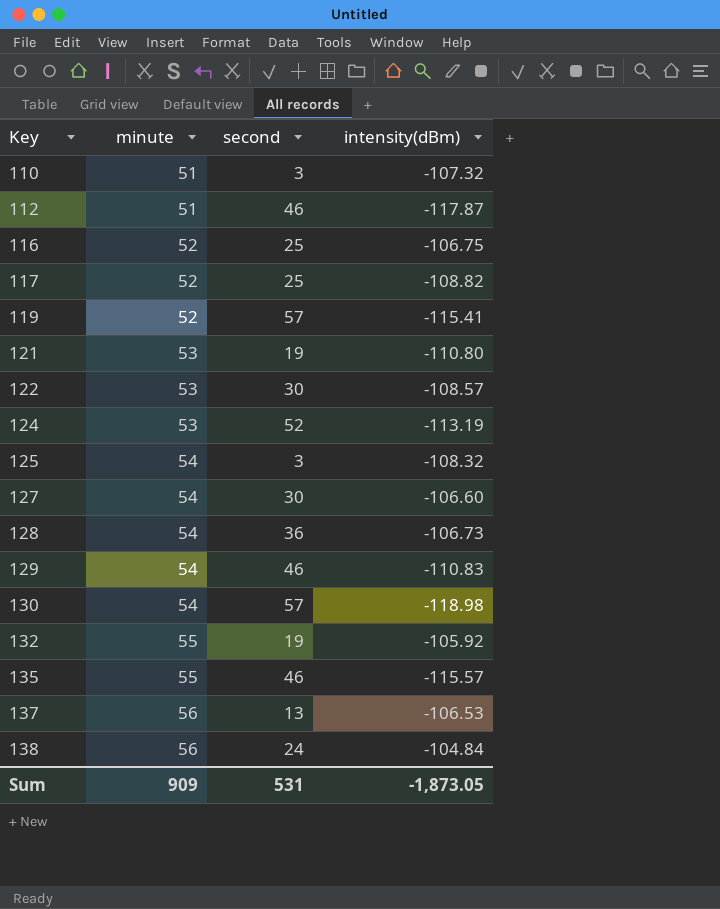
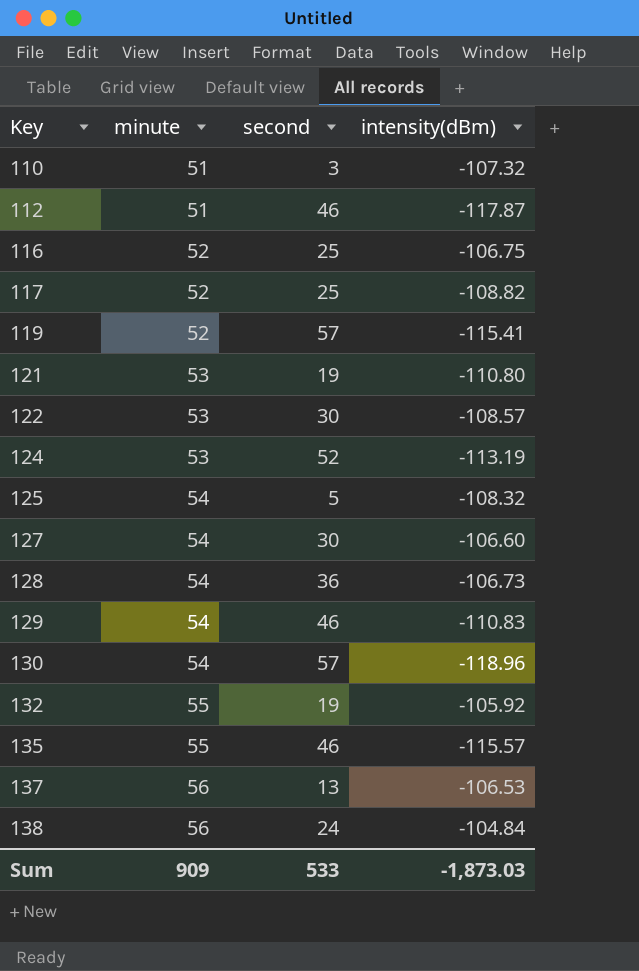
125 | second: 3 -> 5
130 | intensity(dBm): -118.98 -> -118.96
Sum | second: 531 -> 533
Sum | intensity(dBm): -1,873.05 -> -1,873.03

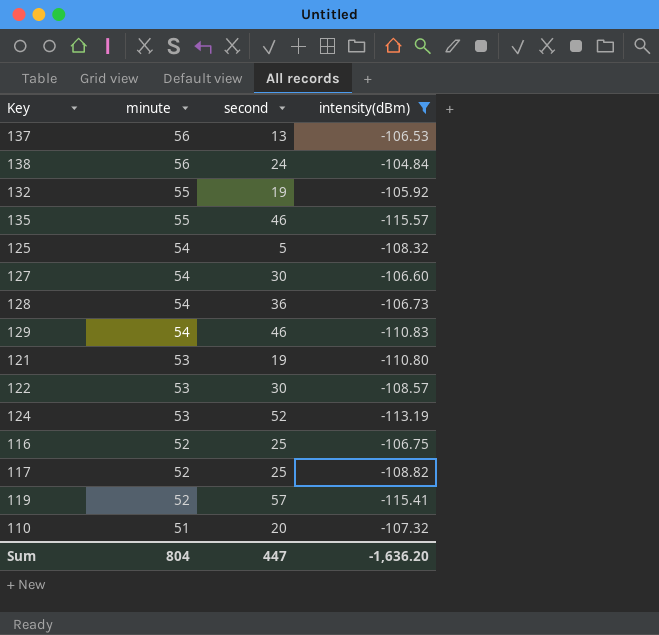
filter: none -> intensity(dBm) >= -115.57
row order: Key ascending -> minute descending
110 | second: 3 -> 20
Sum | minute: 909 -> 804
Sum | second: 533 -> 447
Sum | intensity(dBm): -1,873.03 -> -1,636.20

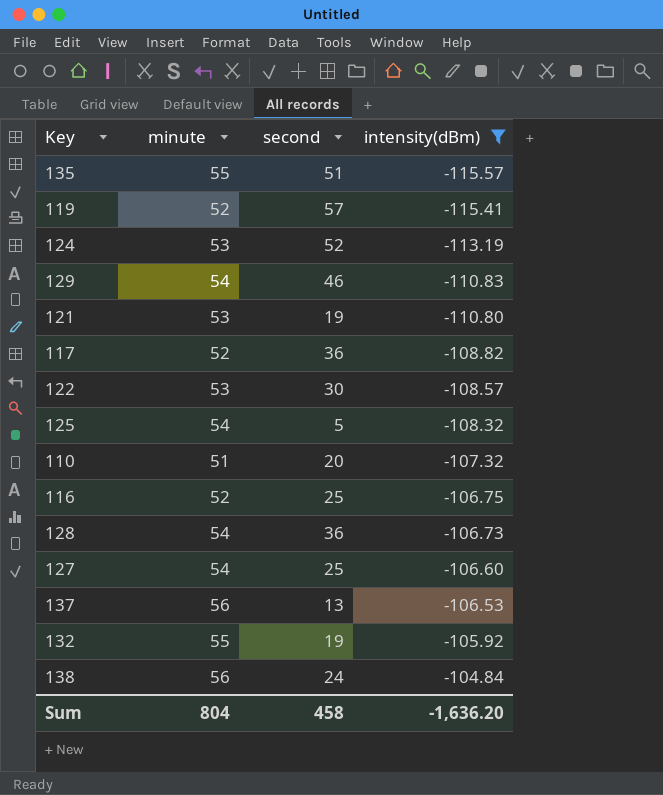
row order: minute descending -> intensity(dBm) ascending
135 | second: 46 -> 51
117 | second: 25 -> 36
127 | second: 30 -> 25
Sum | second: 447 -> 458

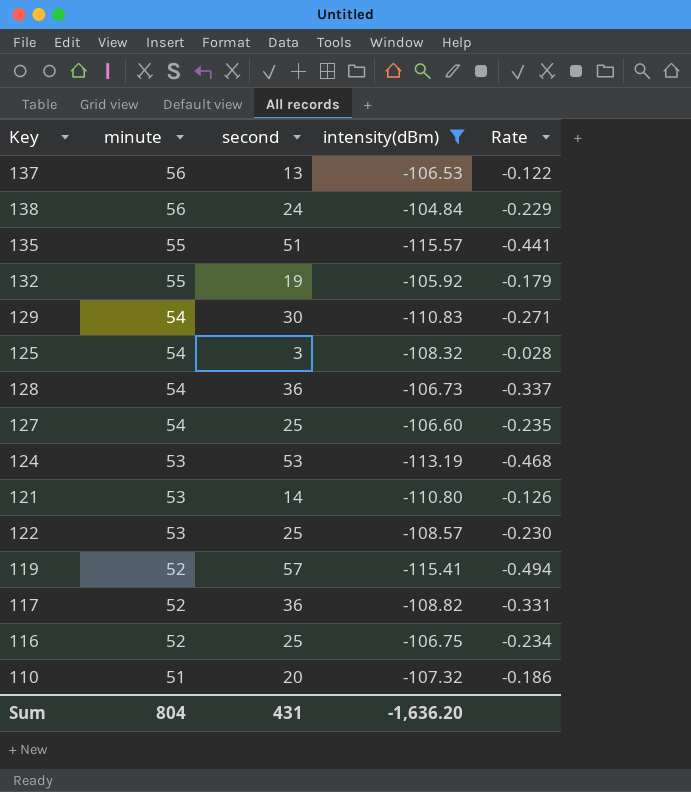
row order: intensity(dBm) ascending -> minute descending
column Rate | formula: none -> [second] / [intensity(dBm)]
129 | second: 46 -> 30
125 | second: 5 -> 3
124 | second: 52 -> 53
121 | second: 19 -> 14
122 | second: 30 -> 25
Sum | second: 458 -> 431

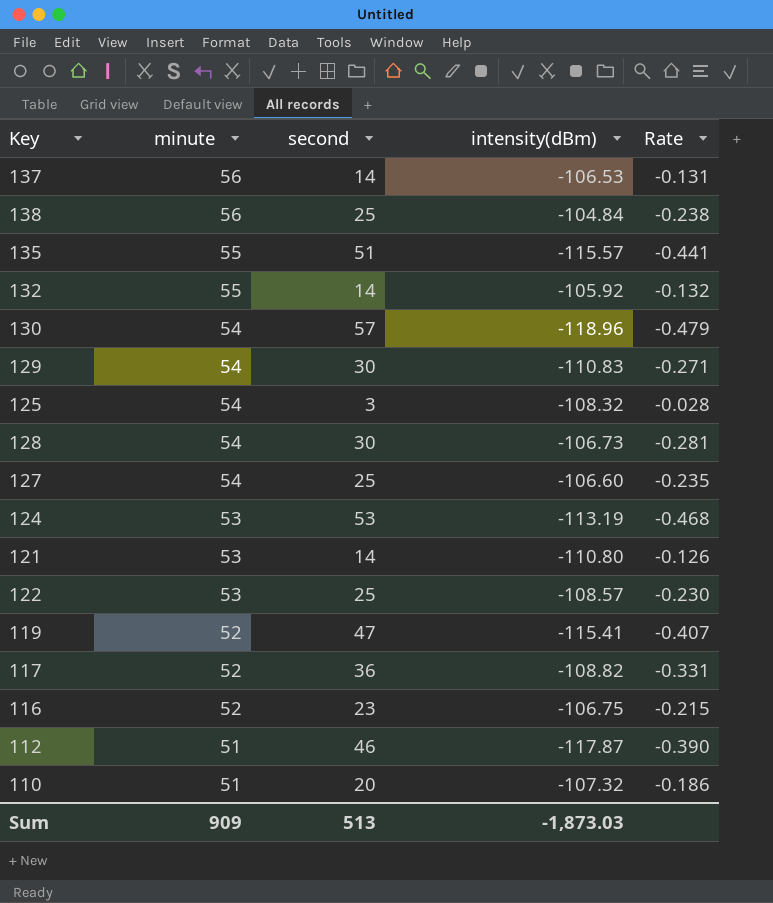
filter: intensity(dBm) >= -115.57 -> none
137 | second: 13 -> 14
137 | Rate: -0.122 -> -0.131
138 | second: 24 -> 25
138 | Rate: -0.229 -> -0.238
132 | second: 19 -> 14
132 | Rate: -0.179 -> -0.132
128 | second: 36 -> 30
128 | Rate: -0.337 -> -0.281
119 | second: 57 -> 47
119 | Rate: -0.494 -> -0.407
116 | second: 25 -> 23
116 | Rate: -0.234 -> -0.215
Sum | minute: 804 -> 909
Sum | second: 431 -> 513
Sum | intensity(dBm): -1,636.20 -> -1,873.03

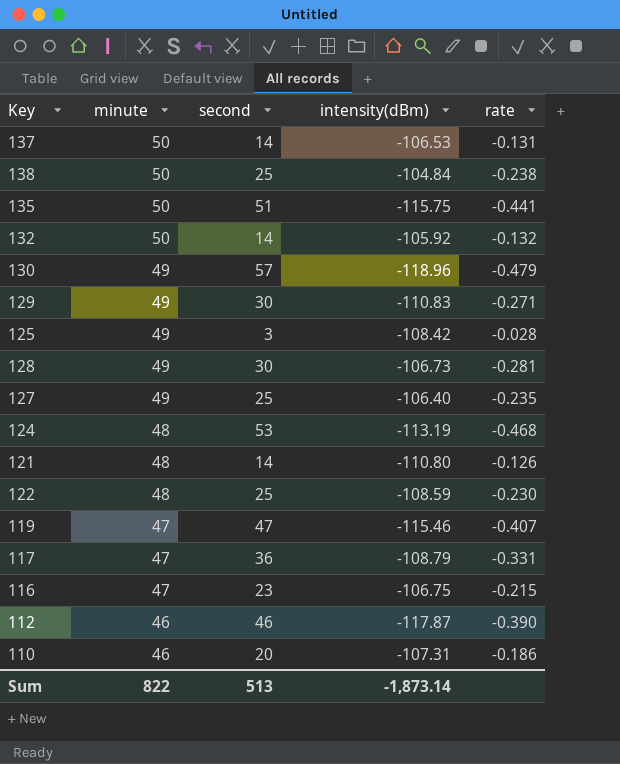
column name: Rate -> rate
137 | minute: 56 -> 50
138 | minute: 56 -> 50
135 | minute: 55 -> 50
135 | intensity(dBm): -115.57 -> -115.75
132 | minute: 55 -> 50
130 | minute: 54 -> 49
129 | minute: 54 -> 49
125 | minute: 54 -> 49
125 | intensity(dBm): -108.32 -> -108.42
128 | minute: 54 -> 49
127 | minute: 54 -> 49
127 | intensity(dBm): -106.60 -> -106.40
124 | minute: 53 -> 48
121 | minute: 53 -> 48
122 | minute: 53 -> 48
122 | intensity(dBm): -108.57 -> -108.59
119 | minute: 52 -> 47
119 | intensity(dBm): -115.41 -> -115.46
117 | minute: 52 -> 47
117 | intensity(dBm): -108.82 -> -108.79
116 | minute: 52 -> 47
112 | minute: 51 -> 46
110 | minute: 51 -> 46
110 | intensity(dBm): -107.32 -> -107.31
Sum | minute: 909 -> 822
Sum | intensity(dBm): -1,873.03 -> -1,873.14

